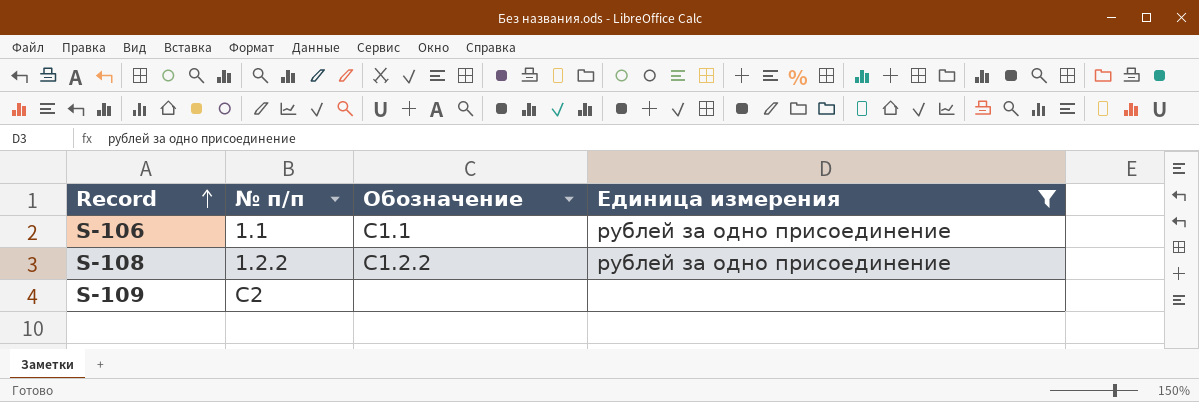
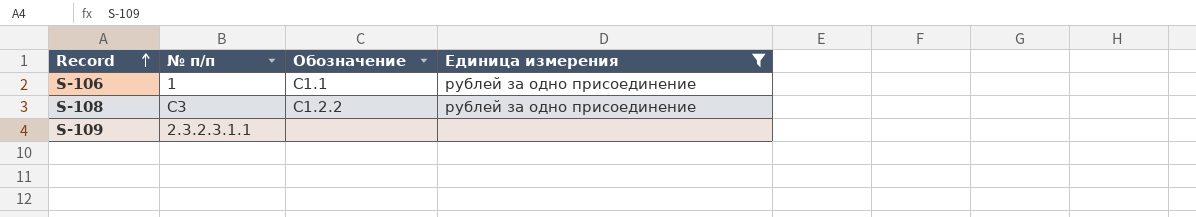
S-106 | № п/п: 1.1 -> 1
S-108 | № п/п: 1.2.2 -> C3
S-109 | № п/п: C2 -> 2.3.2.3.1.1

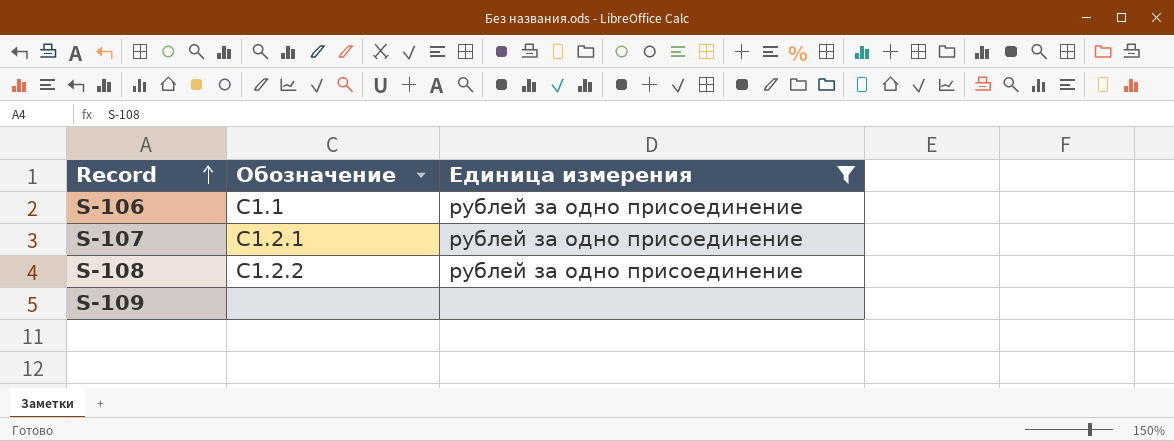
column № п/п | position: 2 -> none
row S-107: none -> C1.2.1 | рублей за одно присоединение

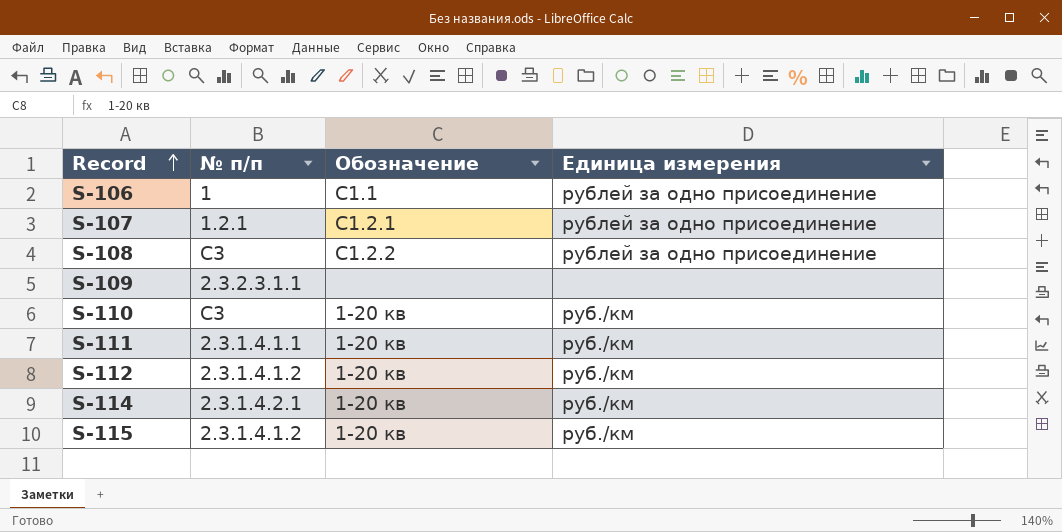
filter: Единица измерения != руб./км -> none
column № п/п | position: none -> 2

